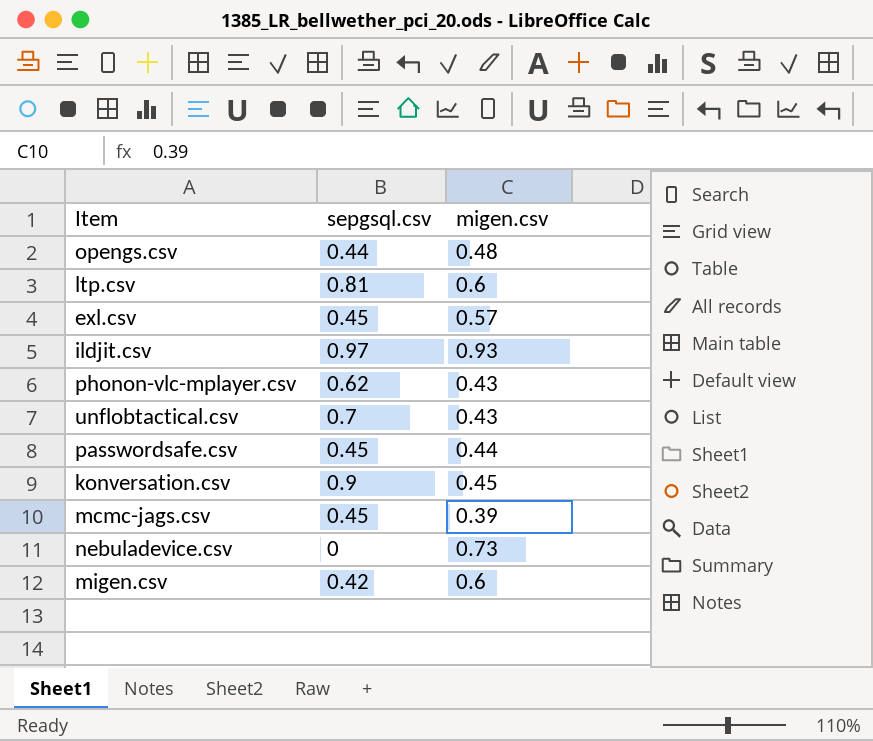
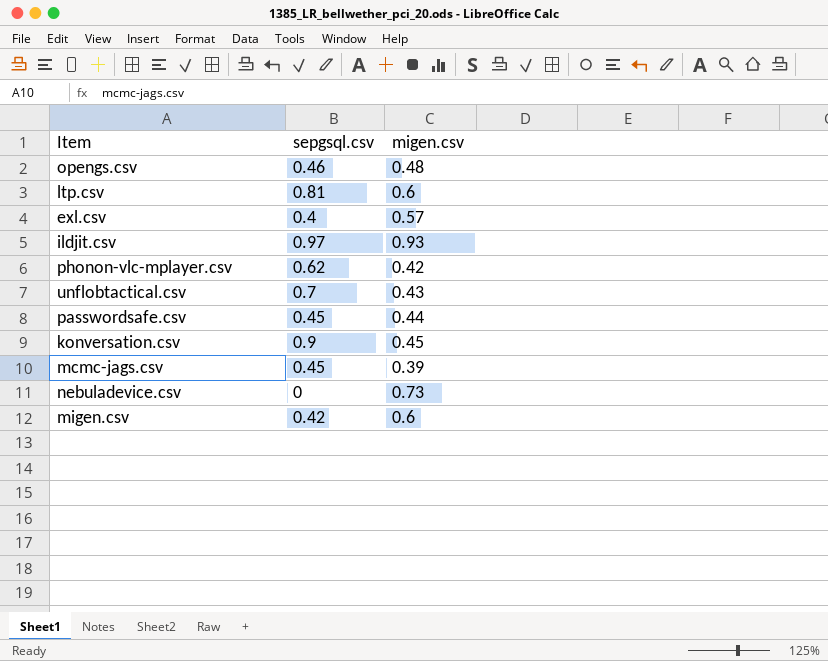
opengs.csv | sepgsql.csv: 0.44 -> 0.46
exl.csv | sepgsql.csv: 0.45 -> 0.4
phonon-vlc-mplayer.csv | migen.csv: 0.43 -> 0.42

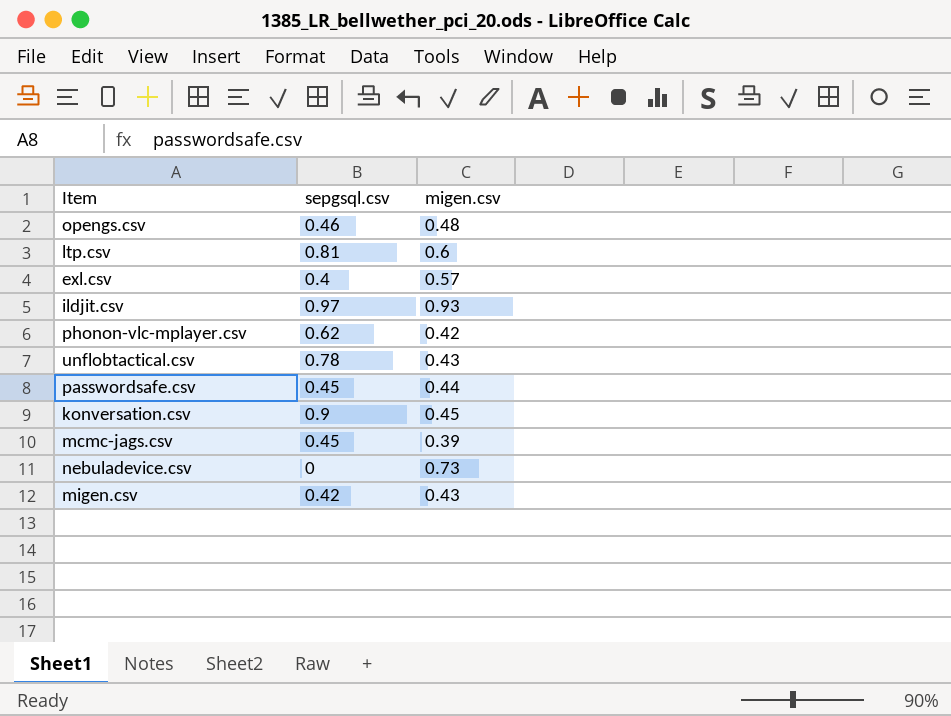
unflobtactical.csv | sepgsql.csv: 0.7 -> 0.78
migen.csv | migen.csv: 0.6 -> 0.43

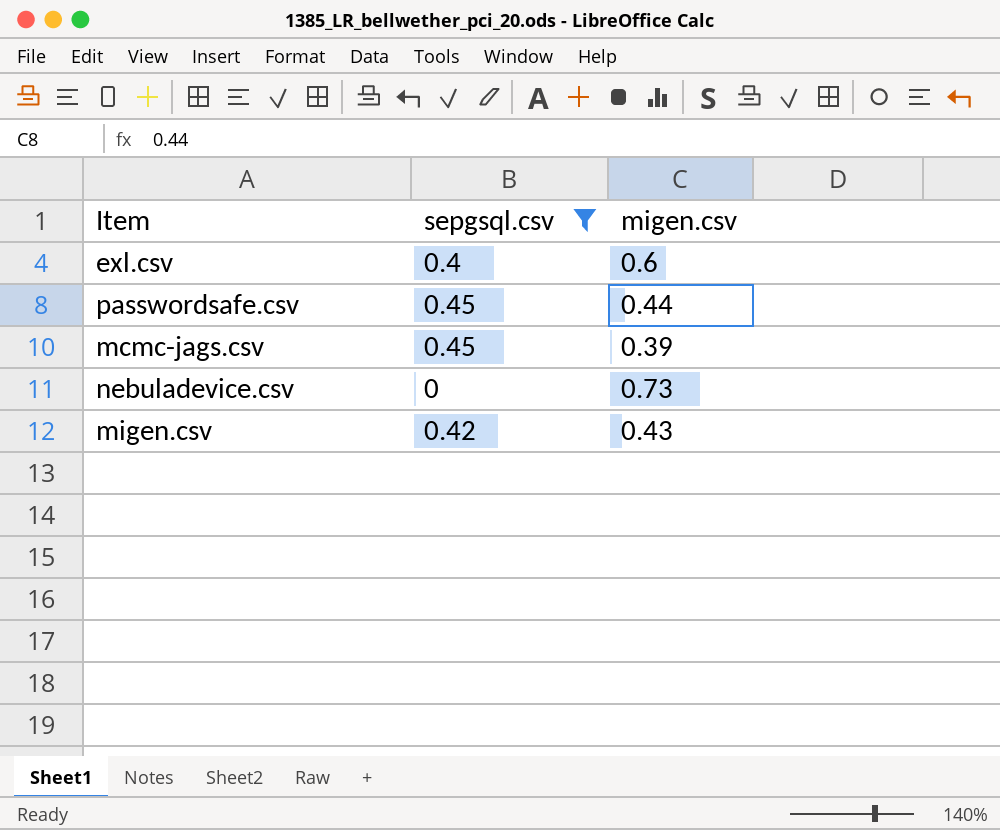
filter: none -> sepgsql.csv <= 0.45
exl.csv | migen.csv: 0.57 -> 0.6

